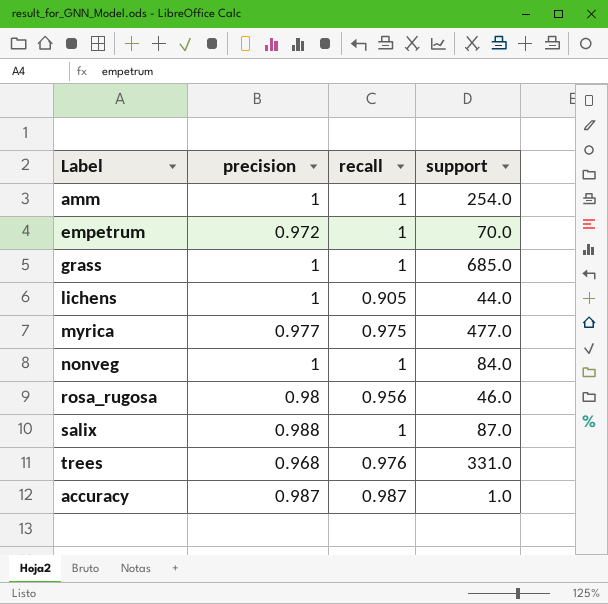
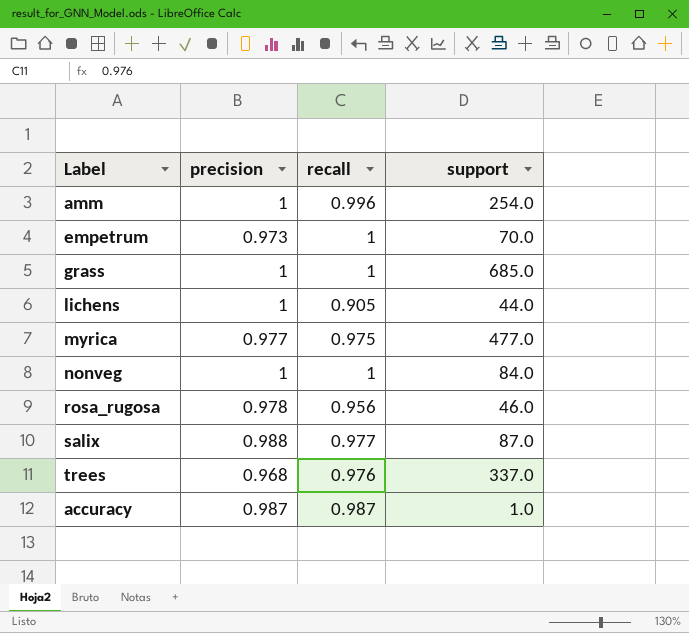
amm | recall: 1 -> 0.996
empetrum | precision: 0.972 -> 0.973
rosa_rugosa | precision: 0.98 -> 0.978
salix | recall: 1 -> 0.977
trees | support: 331.0 -> 337.0

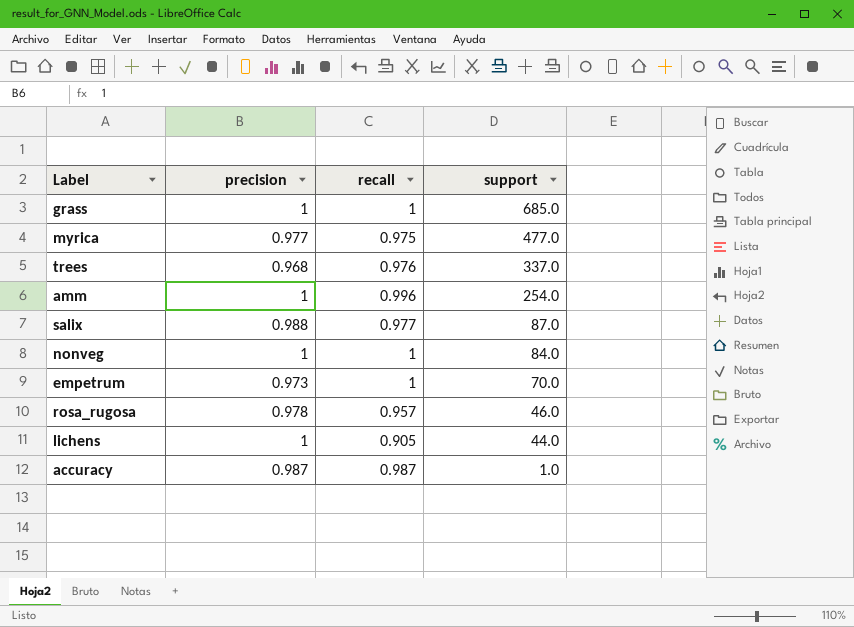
row order: none -> support descending
rosa_rugosa | recall: 0.956 -> 0.957

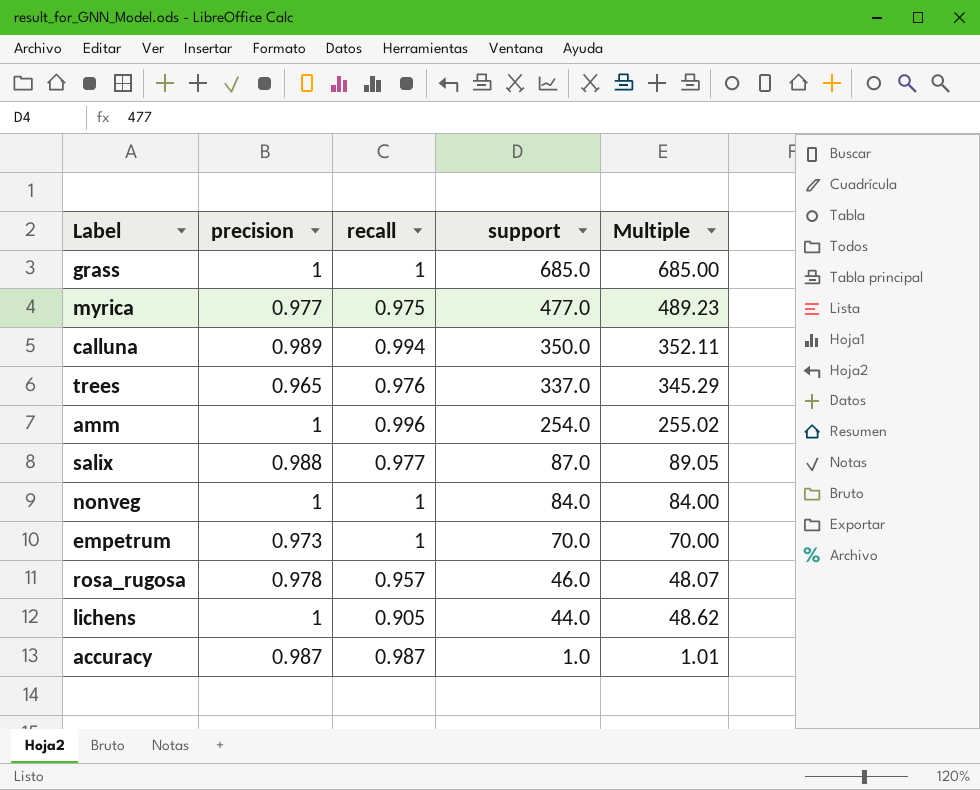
column Multiple | formula: none -> [support] / [recall]
row calluna: none -> 0.989 | 0.994 | 350.0 | 352.11
trees | precision: 0.968 -> 0.965

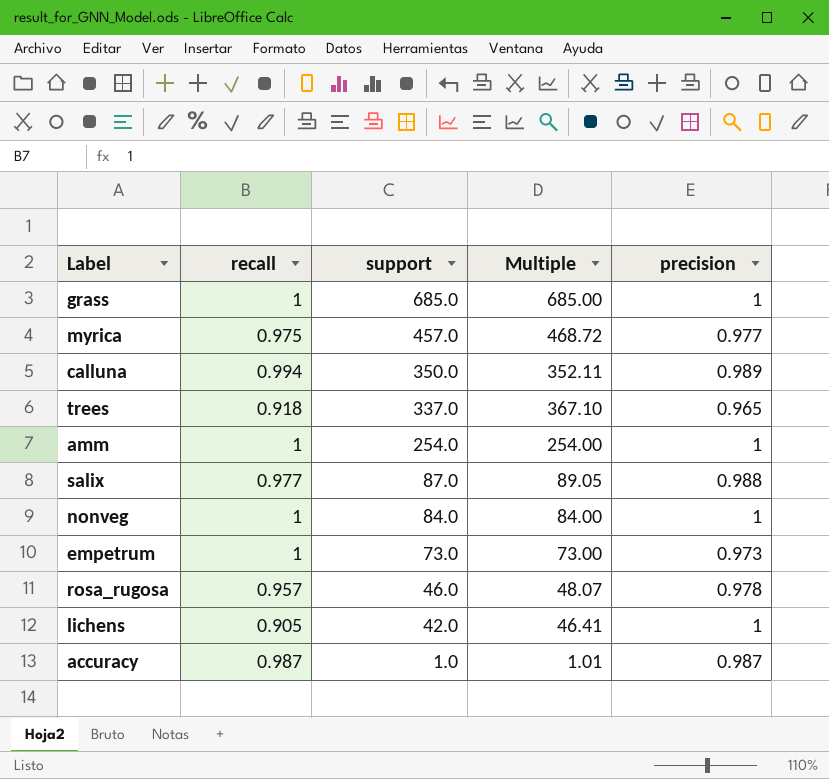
column precision | position: 2 -> 5
myrica | support: 477.0 -> 457.0
myrica | Multiple: 489.23 -> 468.72
trees | recall: 0.976 -> 0.918
trees | Multiple: 345.29 -> 367.10
amm | recall: 0.996 -> 1
amm | Multiple: 255.02 -> 254.00
empetrum | support: 70.0 -> 73.0
empetrum | Multiple: 70.00 -> 73.00
lichens | support: 44.0 -> 42.0
lichens | Multiple: 48.62 -> 46.41

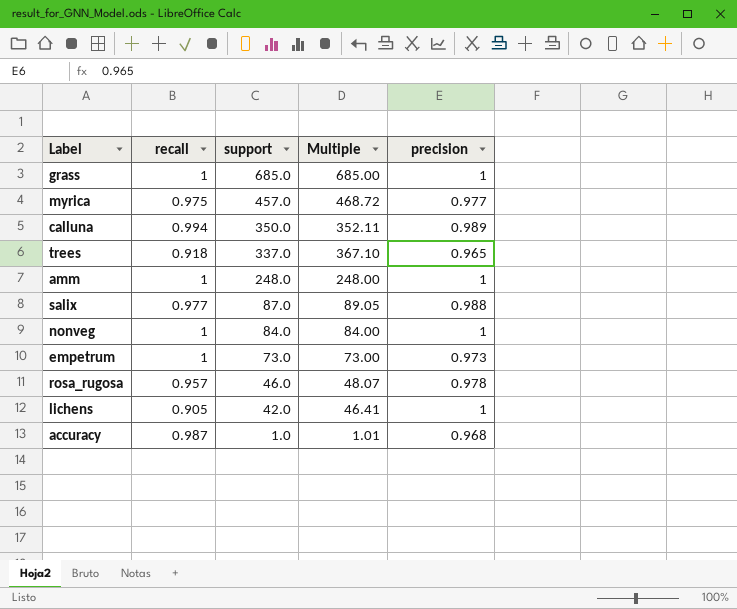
amm | support: 254.0 -> 248.0
amm | Multiple: 254.00 -> 248.00
accuracy | precision: 0.987 -> 0.968

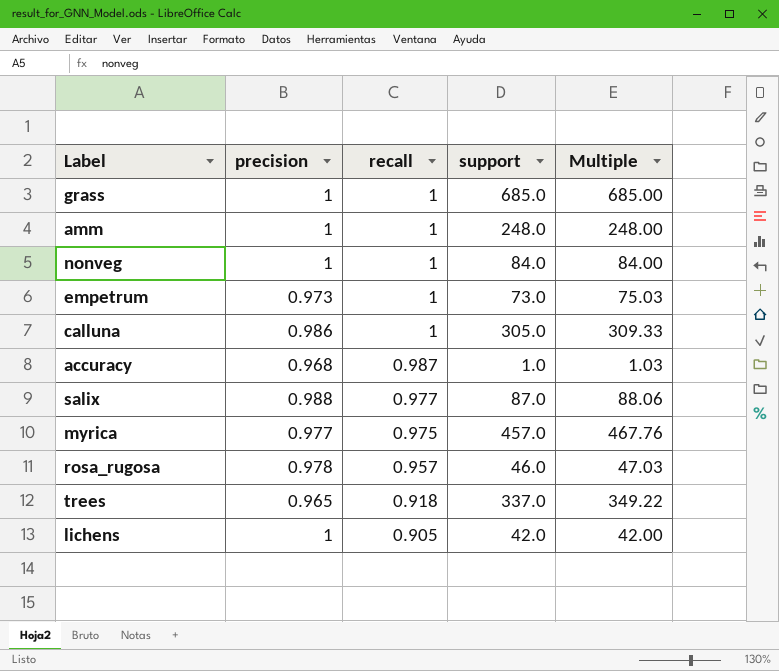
row order: support descending -> recall descending
column precision | position: 5 -> 2
column Multiple | formula: [support] / [recall] -> [support] / [precision]
calluna | precision: 0.989 -> 0.986
calluna | recall: 0.994 -> 1
calluna | support: 350.0 -> 305.0

